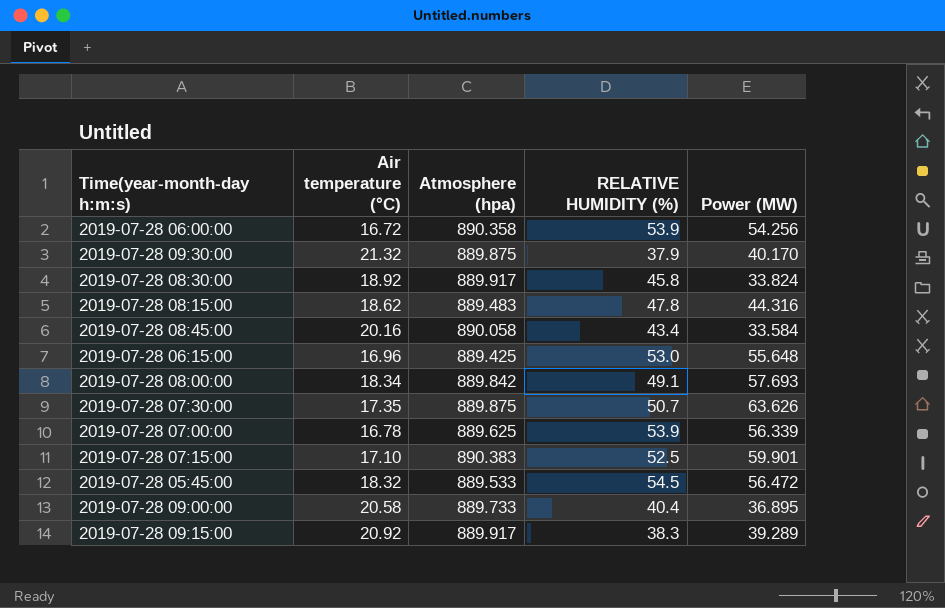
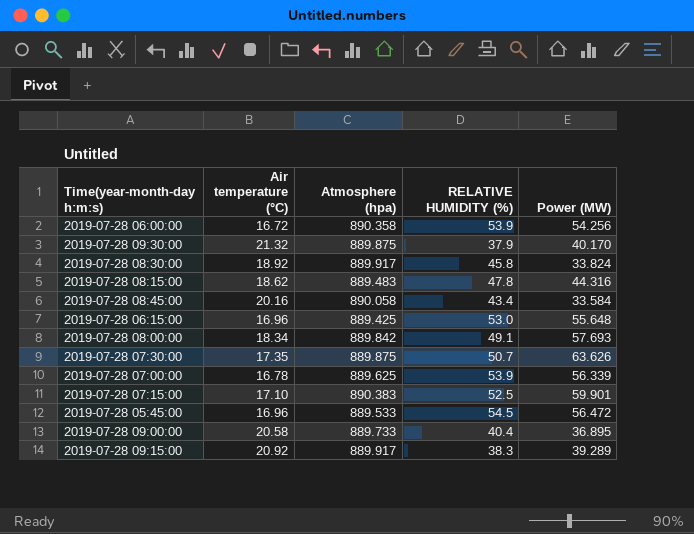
2019-07-28 05:45:00 | Air temperature (°C): 18.32 -> 16.96

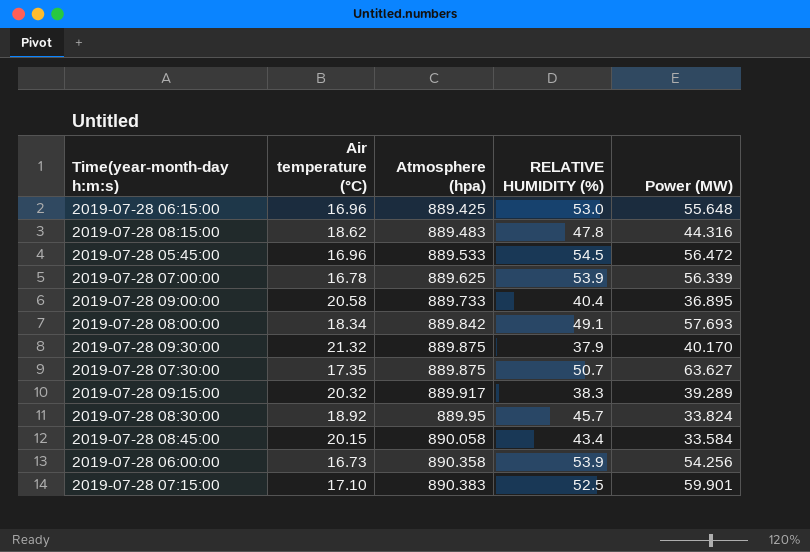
row order: none -> Atmosphere (hpa) ascending
2019-07-28 07:30:00 | Power (MW): 63.626 -> 63.627
2019-07-28 09:15:00 | Air temperature (°C): 20.92 -> 20.32
2019-07-28 08:30:00 | Atmosphere (hpa): 889.917 -> 889.95
2019-07-28 08:30:00 | RELATIVE HUMIDITY (%): 45.8 -> 45.7
2019-07-28 08:45:00 | Air temperature (°C): 20.16 -> 20.15
2019-07-28 06:00:00 | Air temperature (°C): 16.72 -> 16.73

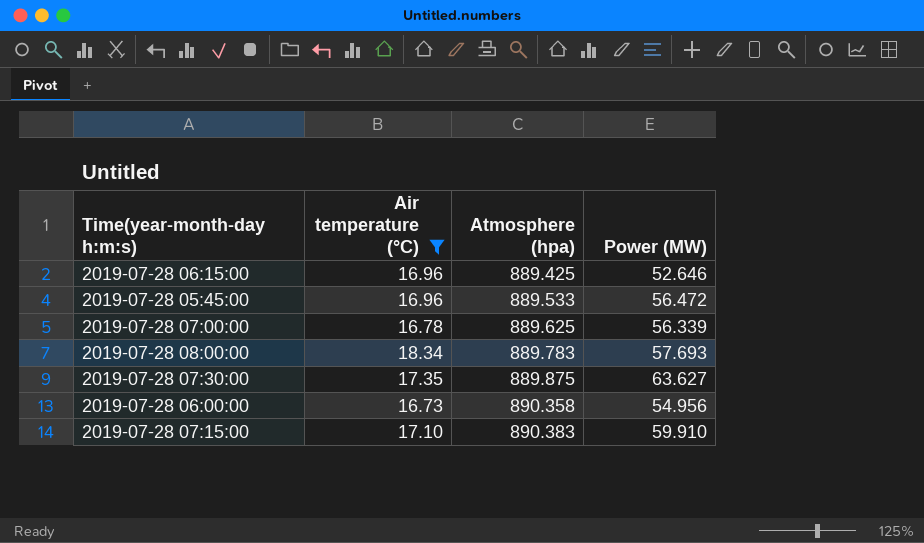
filter: none -> Air temperature (°C) <= 18.34
column RELATIVE HUMIDITY (%) | position: 4 -> none
2019-07-28 06:15:00 | Power (MW): 55.648 -> 52.646
2019-07-28 08:00:00 | Atmosphere (hpa): 889.842 -> 889.783
2019-07-28 06:00:00 | Power (MW): 54.256 -> 54.956
2019-07-28 07:15:00 | Power (MW): 59.901 -> 59.910

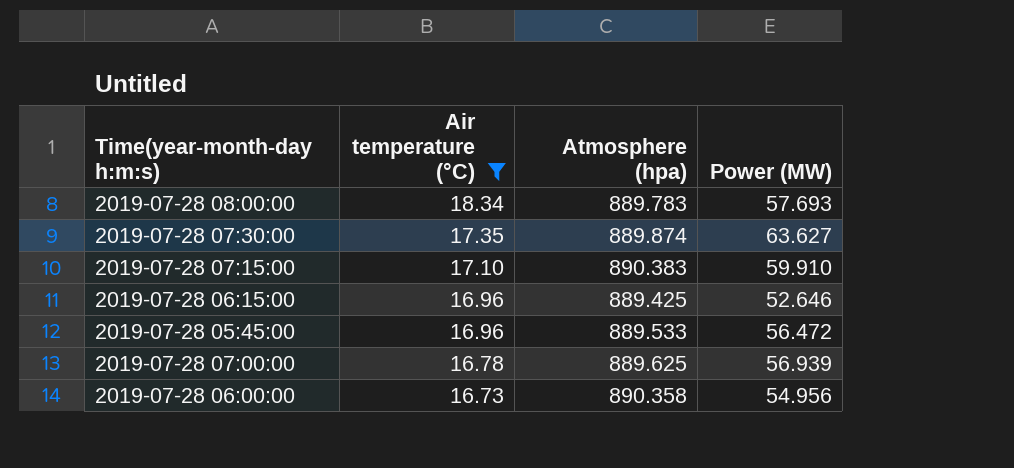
row order: Atmosphere (hpa) ascending -> Air temperature (°C) descending
2019-07-28 07:30:00 | Atmosphere (hpa): 889.875 -> 889.874
2019-07-28 07:00:00 | Power (MW): 56.339 -> 56.939

